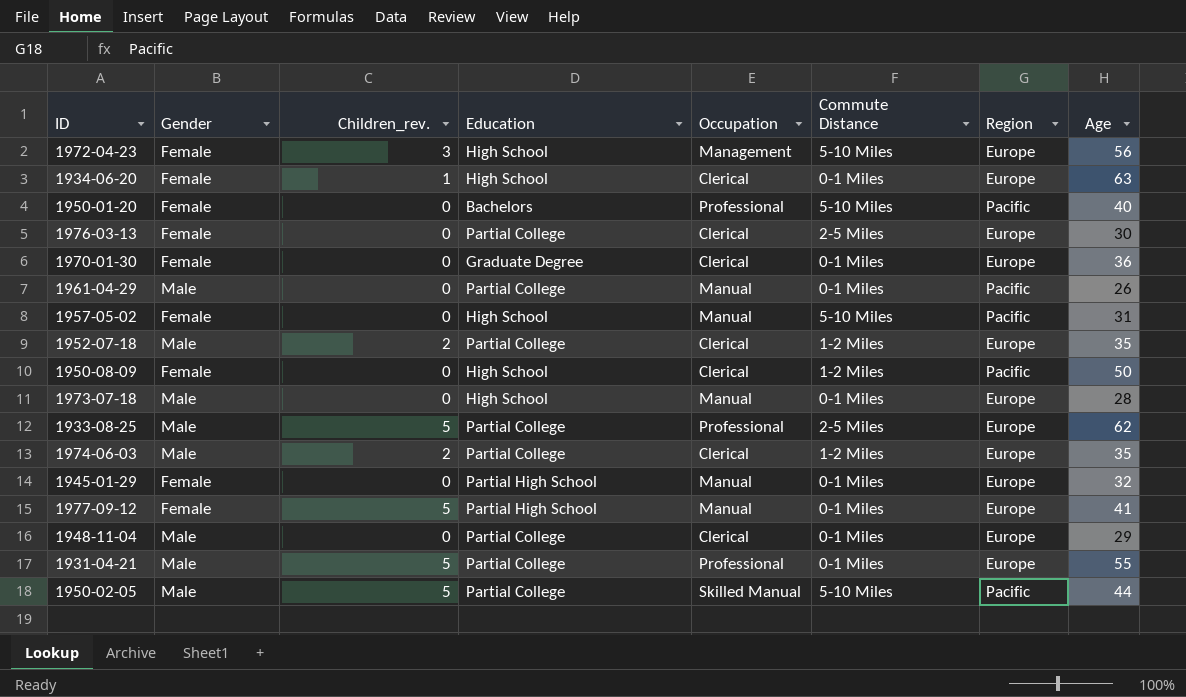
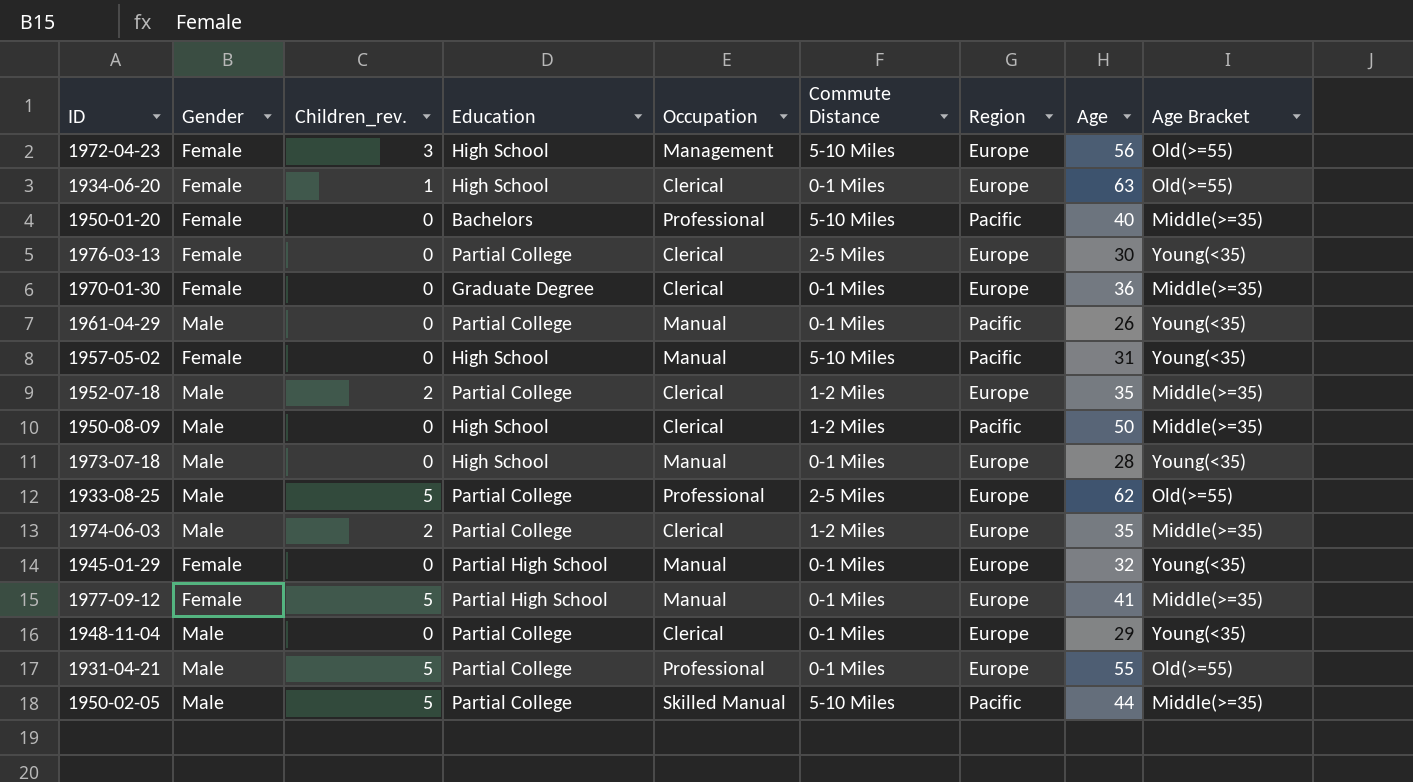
column Age Bracket | position: none -> 9
1950-08-09 | Gender: Female -> Male

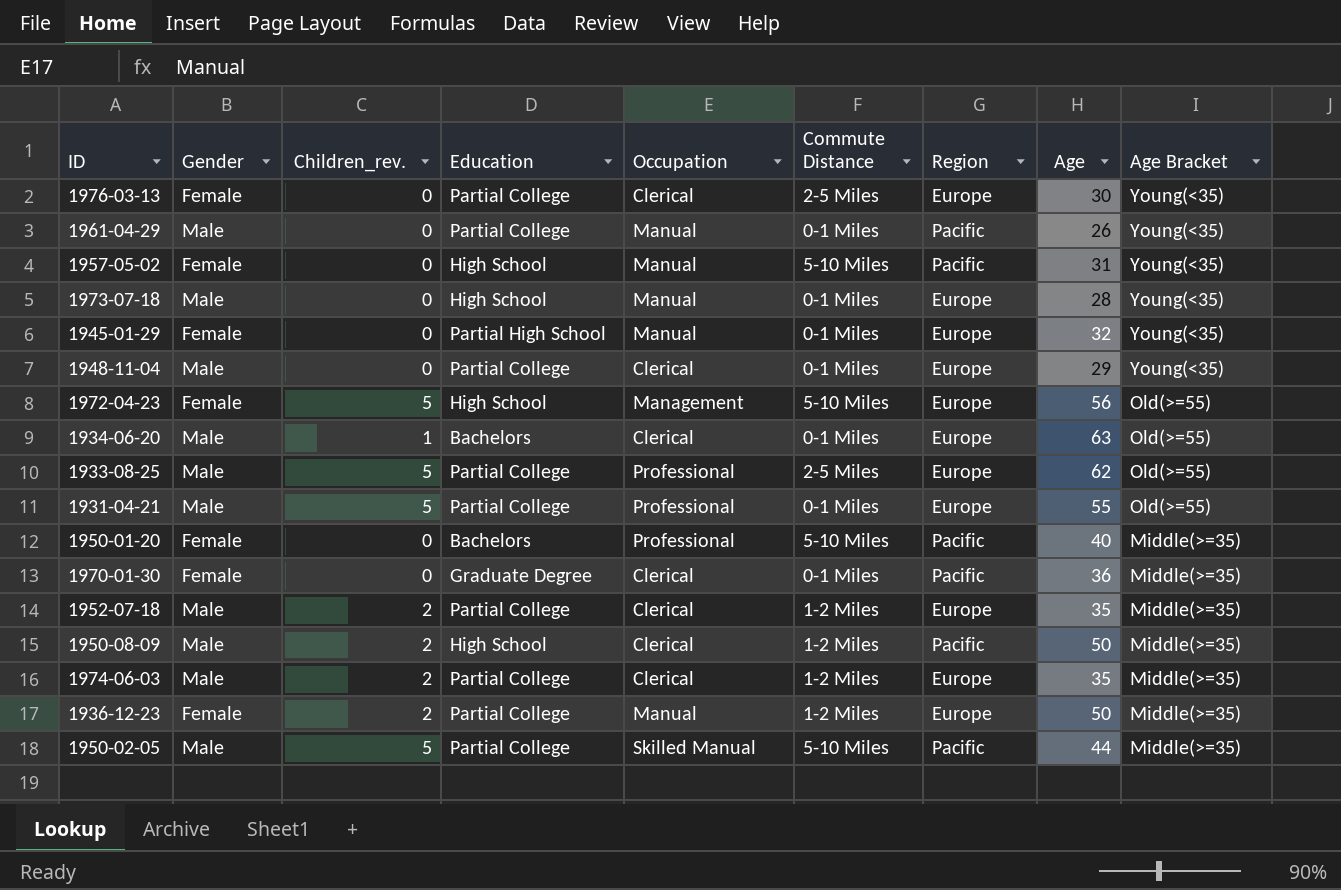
row order: none -> Age Bracket descending
row 1977-09-12: Female | 5 | Partial High School | Manual | 0-1 Miles | Europe | 41 | Middle(>=35) -> none
1972-04-23 | Children_rev.: 3 -> 5
1934-06-20 | Gender: Female -> Male
1934-06-20 | Education: High School -> Bachelors
1970-01-30 | Region: Europe -> Pacific
1950-08-09 | Children_rev.: 0 -> 2
row 1936-12-23: none -> Female | 2 | Partial College | Manual | 1-2 Miles | Europe | 50 | Middle(>=35)

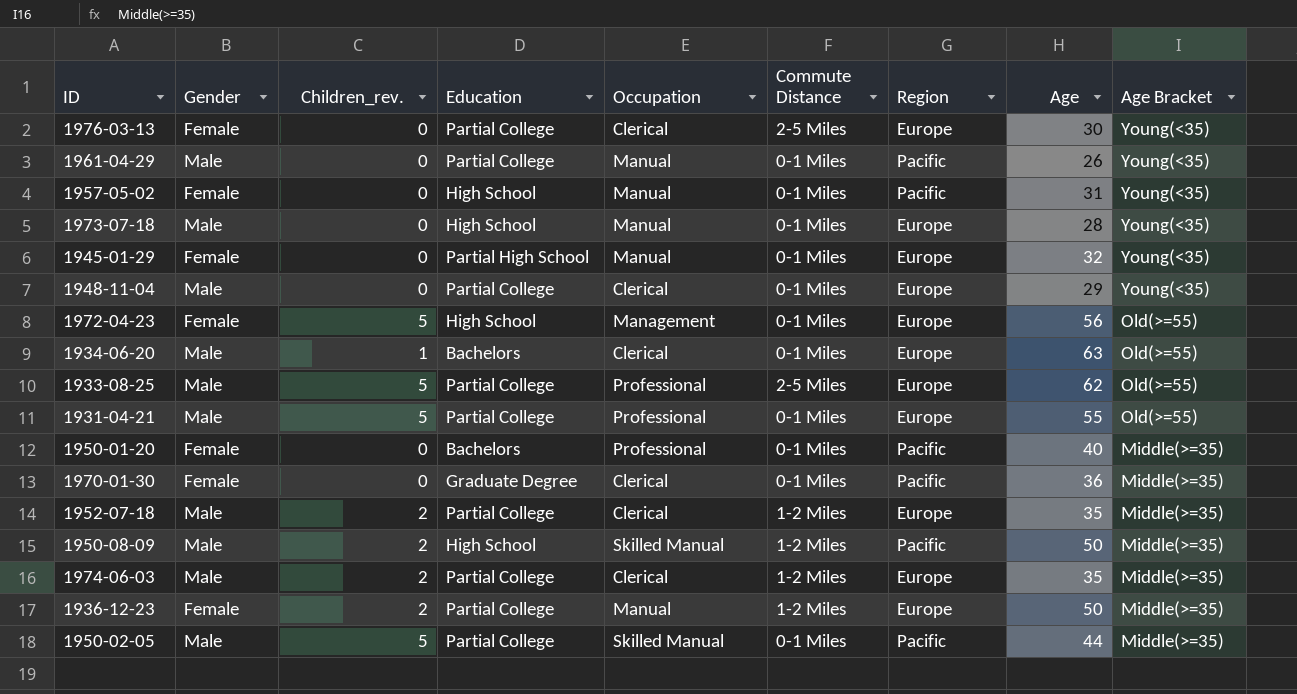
1957-05-02 | Commute Distance: 5-10 Miles -> 0-1 Miles
1972-04-23 | Commute Distance: 5-10 Miles -> 0-1 Miles
1950-01-20 | Commute Distance: 5-10 Miles -> 0-1 Miles
1950-08-09 | Occupation: Clerical -> Skilled Manual
1950-02-05 | Commute Distance: 5-10 Miles -> 0-1 Miles

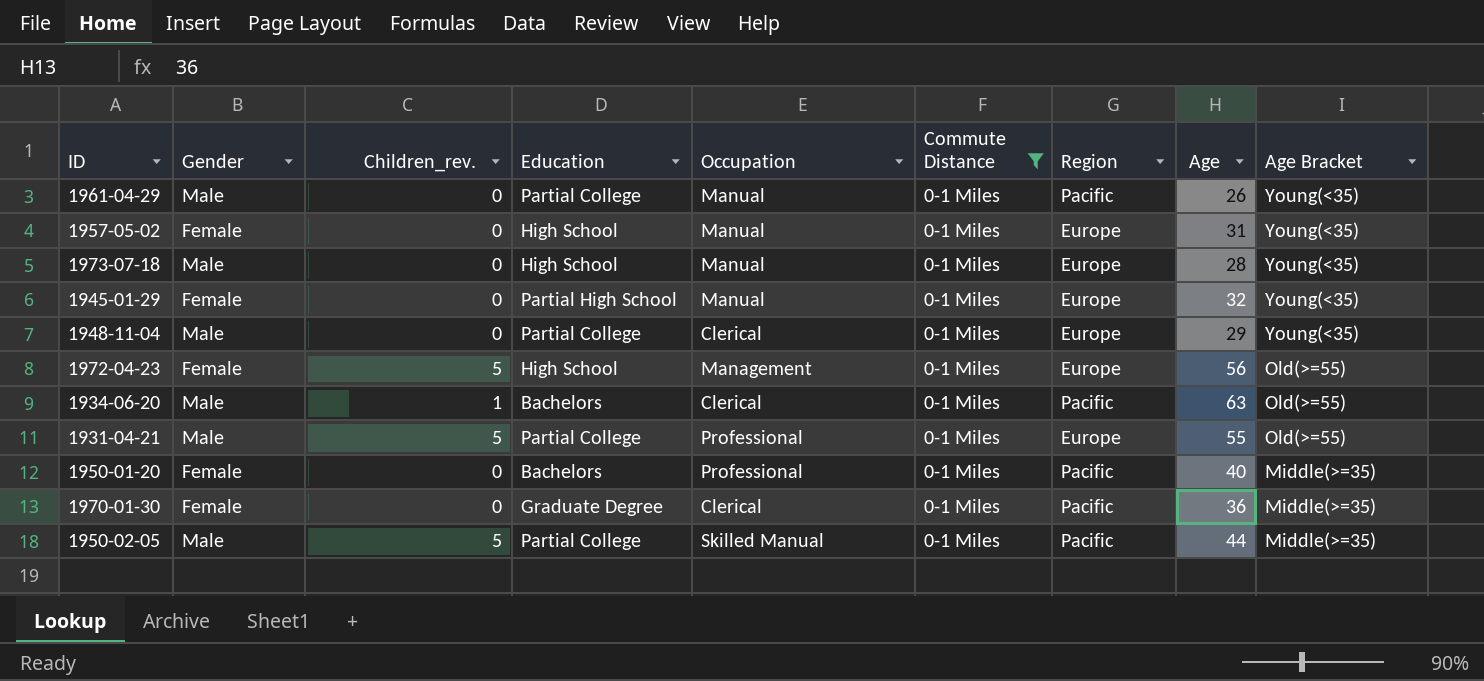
filter: none -> Commute Distance = 0-1 Miles
1957-05-02 | Region: Pacific -> Europe
1934-06-20 | Region: Europe -> Pacific

